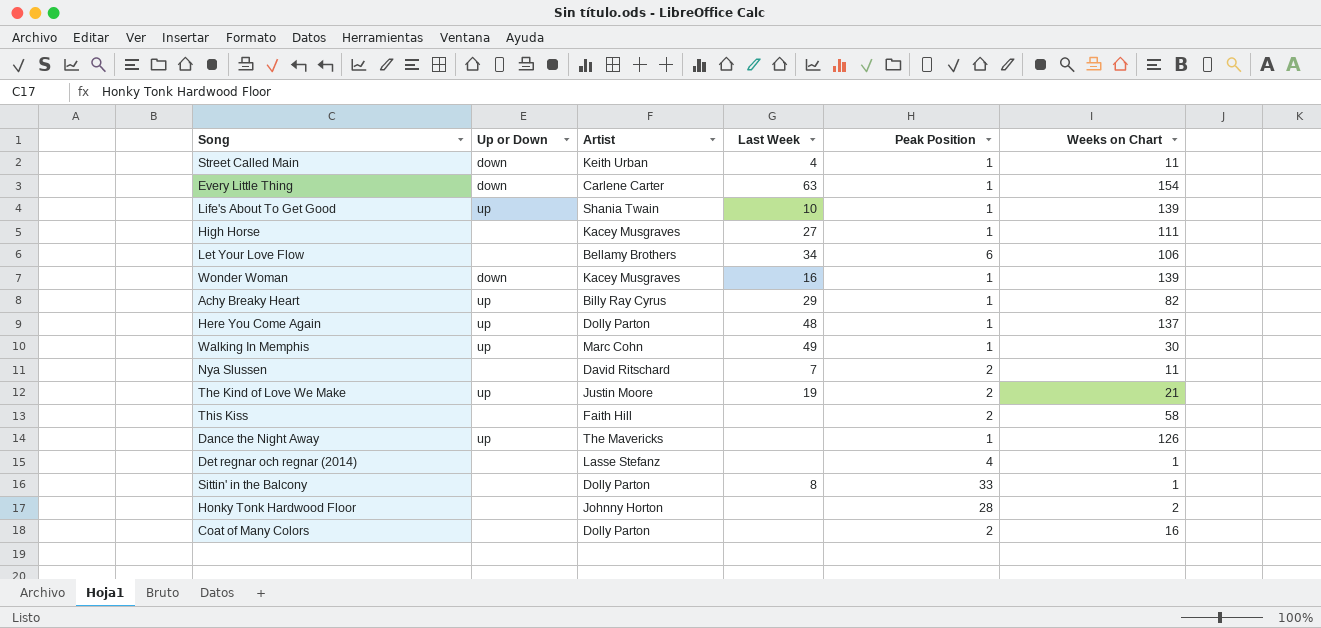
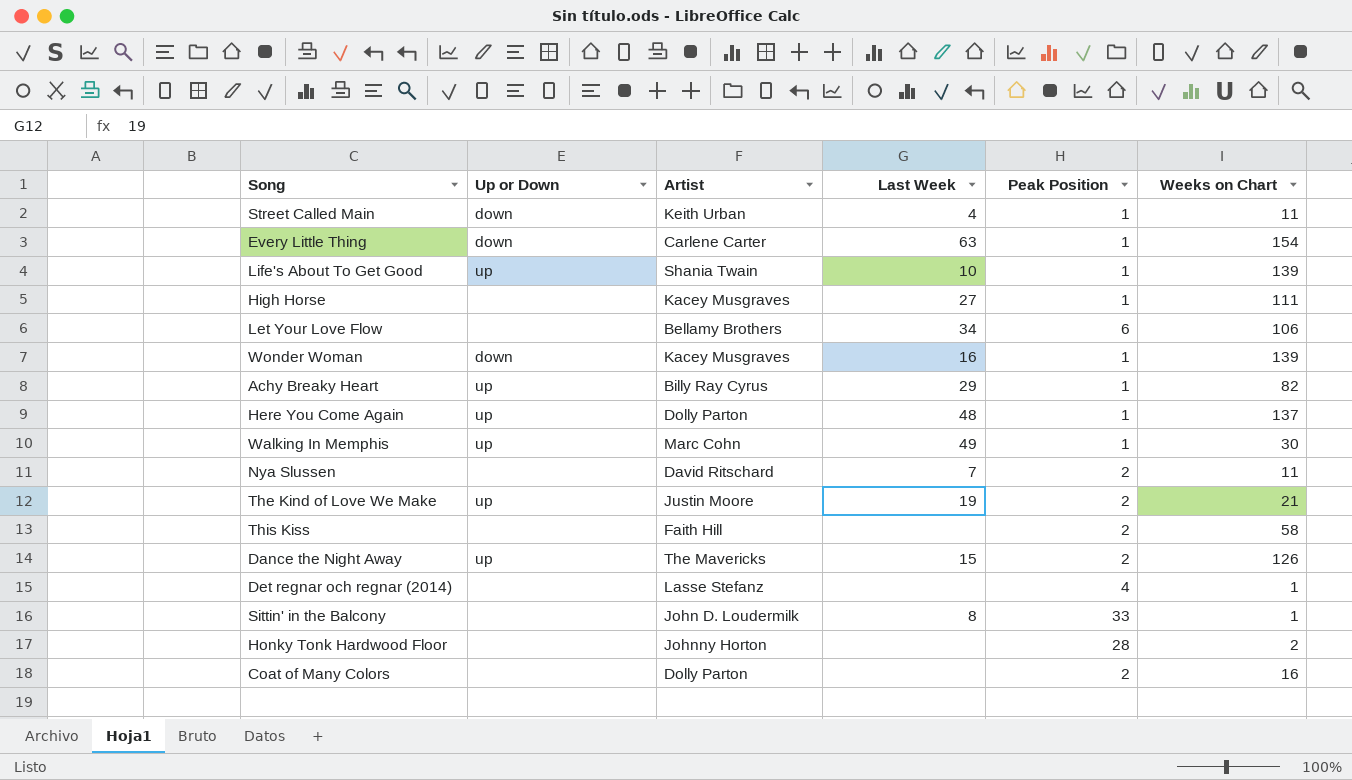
Dance the Night Away | Last Week: none -> 15
Dance the Night Away | Peak Position: 1 -> 2
Sittin' in the Balcony | Artist: Dolly Parton -> John D. Loudermilk

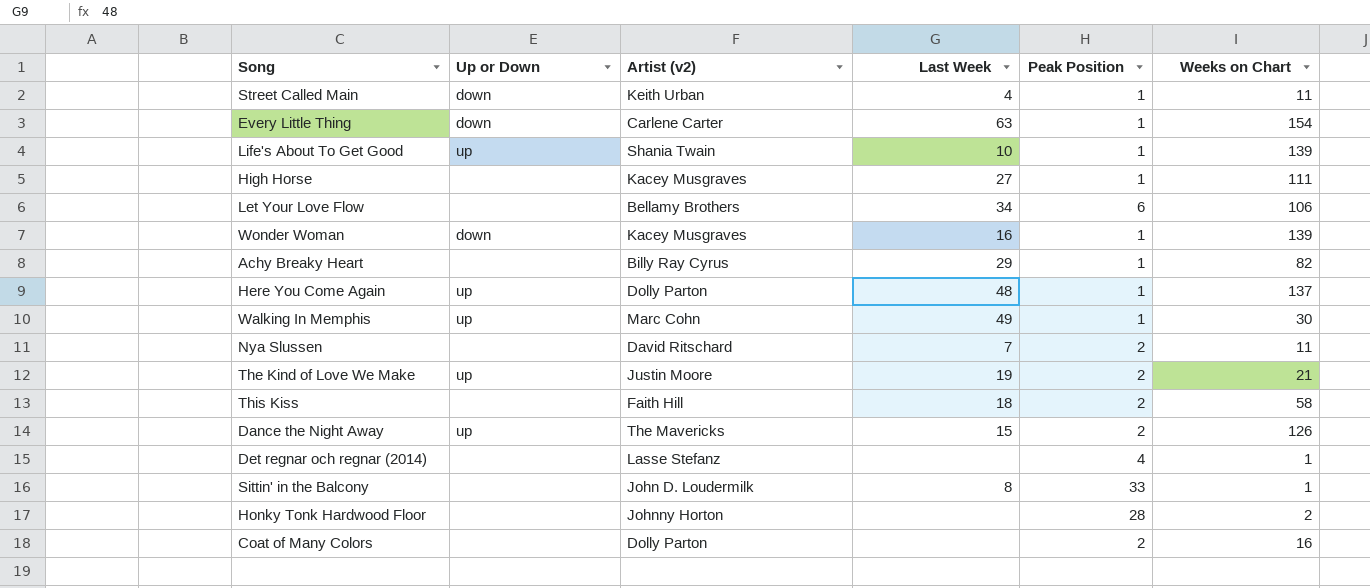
column name: Artist -> Artist (v2)
Achy Breaky Heart | Up or Down: up -> none
This Kiss | Last Week: none -> 18

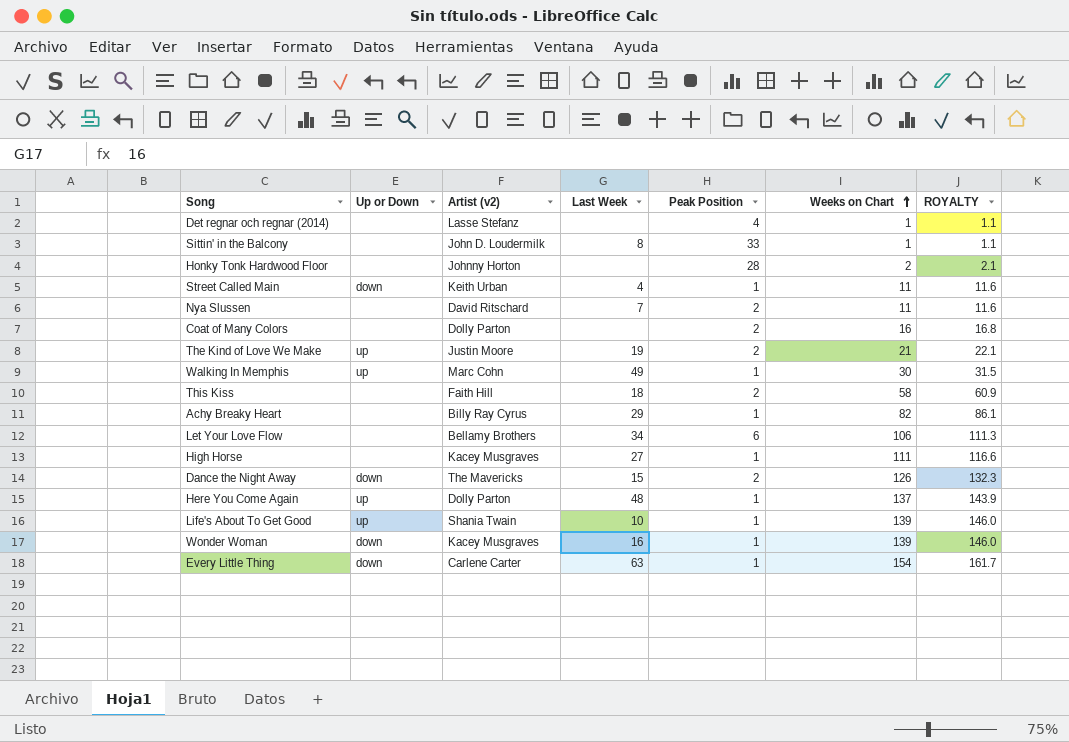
row order: none -> Weeks on Chart ascending
column ROYALTY | formula: none -> [Weeks on Chart] * 1.05
Dance the Night Away | Up or Down: up -> down

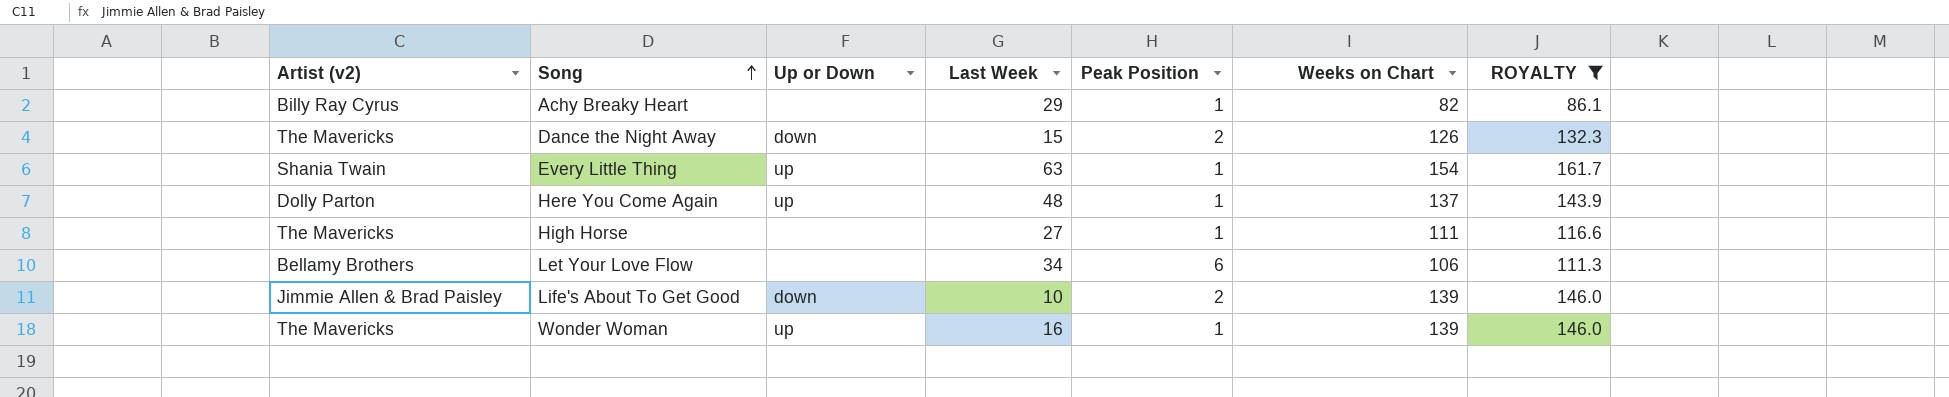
filter: none -> ROYALTY >= 86.1
row order: Weeks on Chart ascending -> Song ascending
column Artist (v2) | position: 3 -> 1
Every Little Thing | Artist (v2): Carlene Carter -> Shania Twain
Every Little Thing | Up or Down: down -> up
High Horse | Artist (v2): Kacey Musgraves -> The Mavericks
Life's About To Get Good | Artist (v2): Shania Twain -> Jimmie Allen & Brad Paisley
Life's About To Get Good | Up or Down: up -> down
Life's About To Get Good | Peak Position: 1 -> 2
Wonder Woman | Artist (v2): Kacey Musgraves -> The Mavericks
Wonder Woman | Up or Down: down -> up

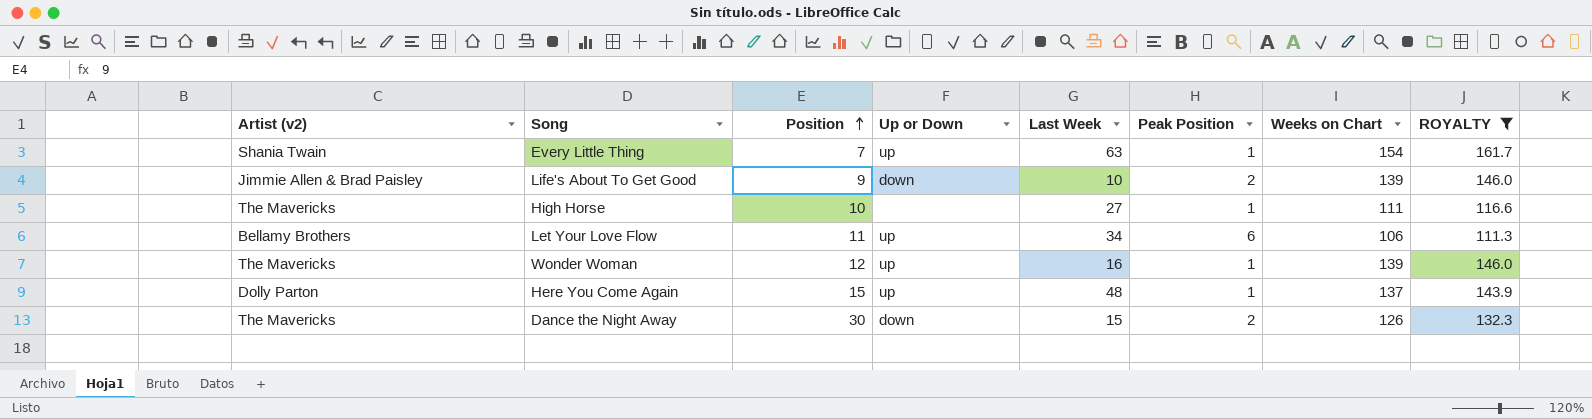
row order: Song ascending -> Position ascending
column Position | position: none -> 3
row Achy Breaky Heart: Billy Ray Cyrus | none | 29 | 1 | 82 | 86.1 -> none
Let Your Love Flow | Up or Down: none -> up

